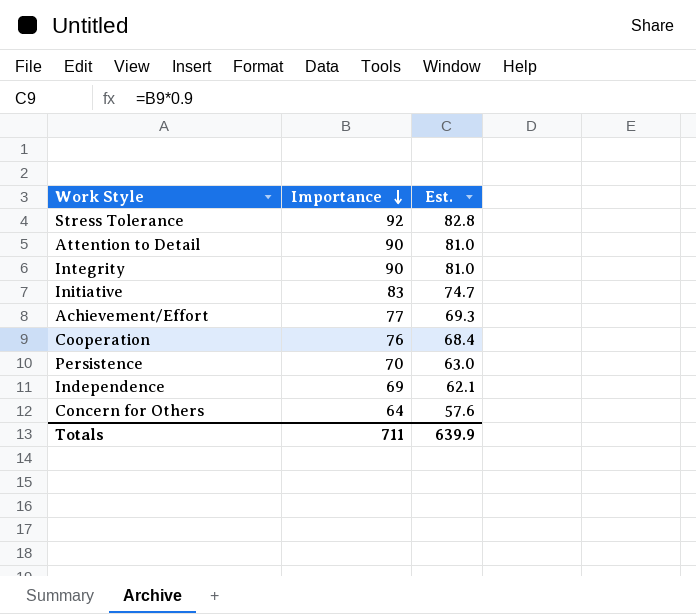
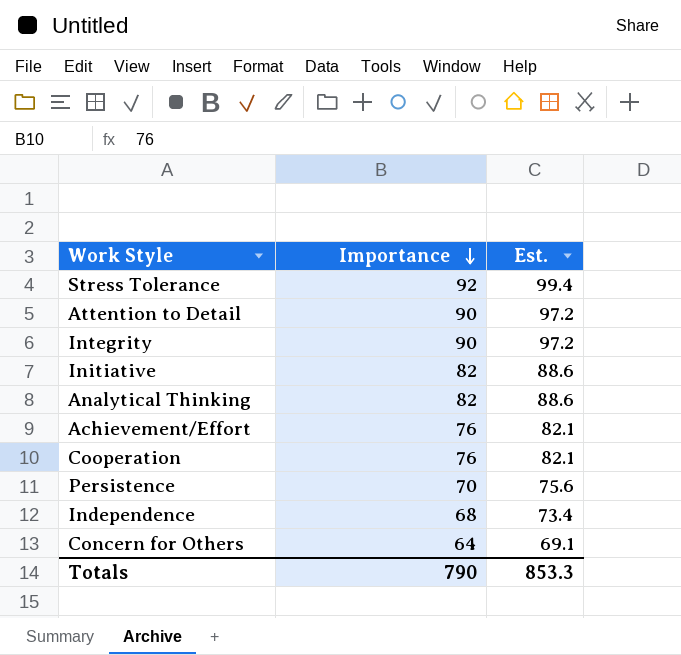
column Est. | formula: [Importance] * 0.9 -> [Importance] * 1.08
Initiative | Importance: 83 -> 82
row Analytical Thinking: none -> 82 | 88.6
Achievement/Effort | Importance: 77 -> 76
Independence | Importance: 69 -> 68
Totals | Importance: 711 -> 790
Totals | Est.: 639.9 -> 853.3

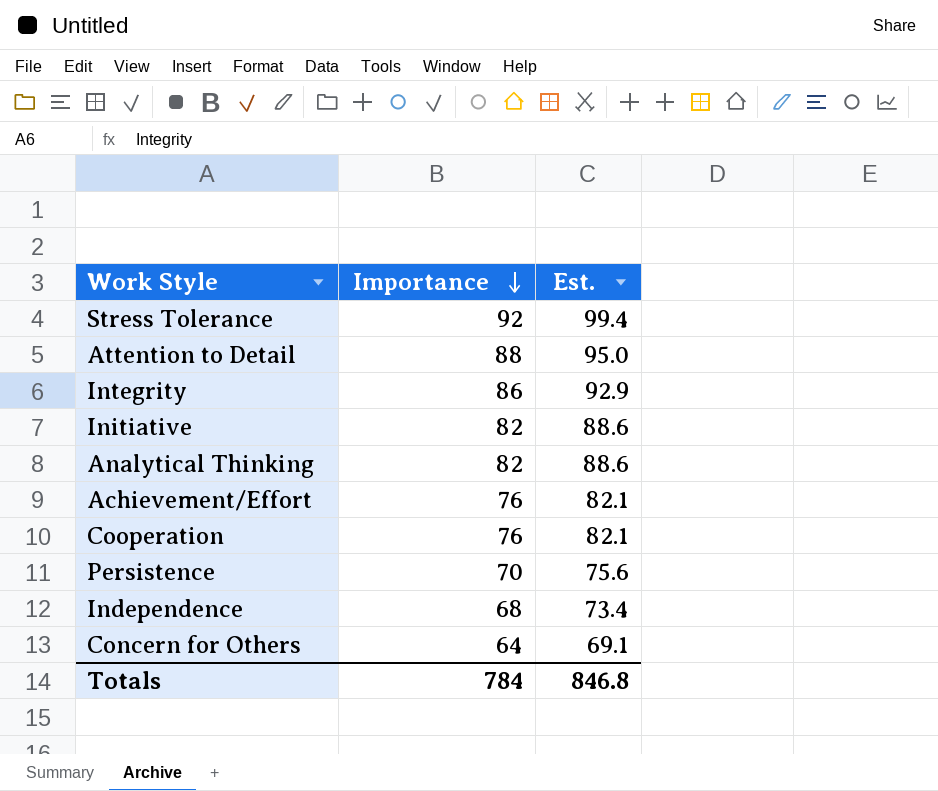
Attention to Detail | Importance: 90 -> 88
Attention to Detail | Est.: 97.2 -> 95.0
Integrity | Importance: 90 -> 86
Integrity | Est.: 97.2 -> 92.9
Totals | Importance: 790 -> 784
Totals | Est.: 853.3 -> 846.8

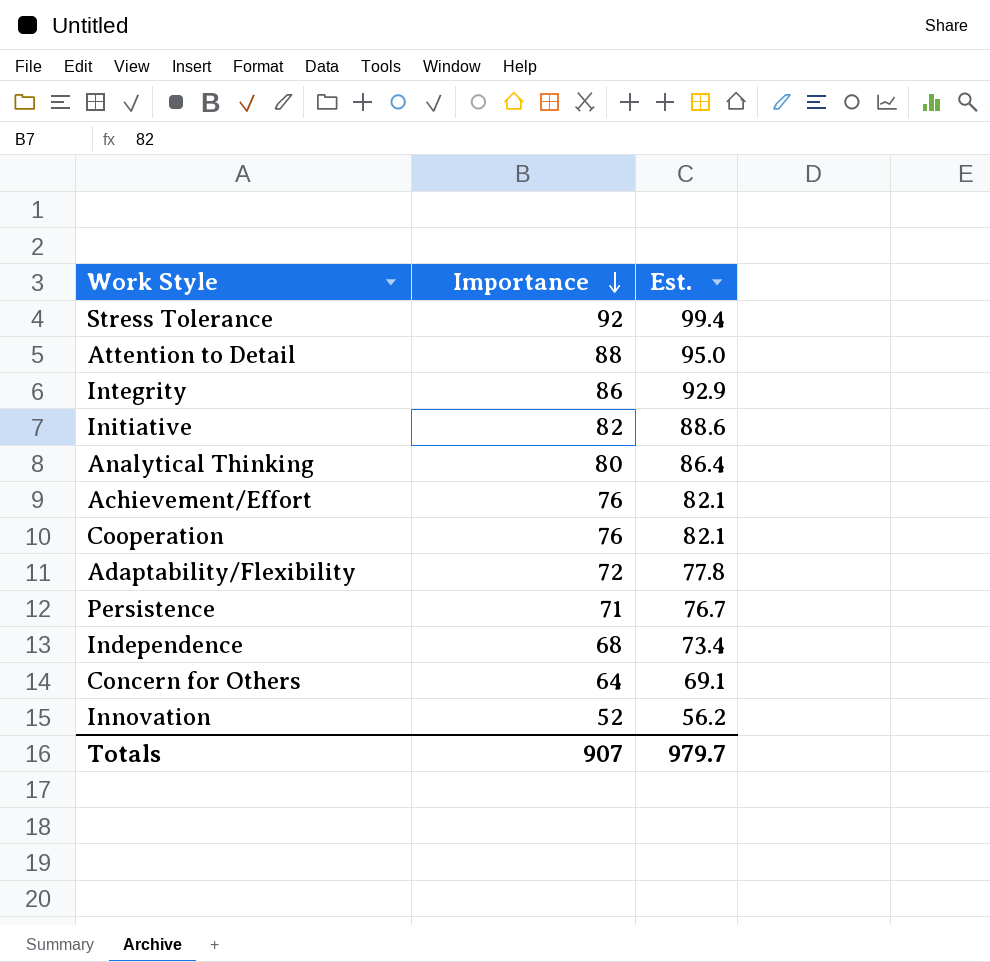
Analytical Thinking | Importance: 82 -> 80
Analytical Thinking | Est.: 88.6 -> 86.4
row Adaptability/Flexibility: none -> 72 | 77.8
Persistence | Importance: 70 -> 71
Persistence | Est.: 75.6 -> 76.7
row Innovation: none -> 52 | 56.2
Totals | Importance: 784 -> 907
Totals | Est.: 846.8 -> 979.7

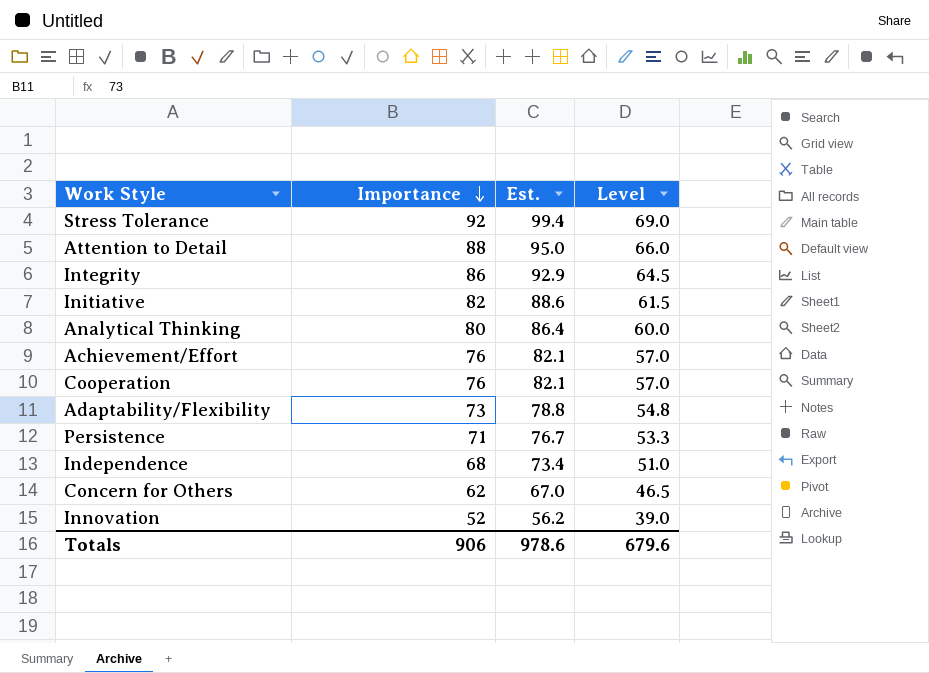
column Level | formula: none -> [Importance] * 0.75
Adaptability/Flexibility | Importance: 72 -> 73
Adaptability/Flexibility | Est.: 77.8 -> 78.8
Concern for Others | Importance: 64 -> 62
Concern for Others | Est.: 69.1 -> 67.0
Totals | Importance: 907 -> 906
Totals | Est.: 979.7 -> 978.6

